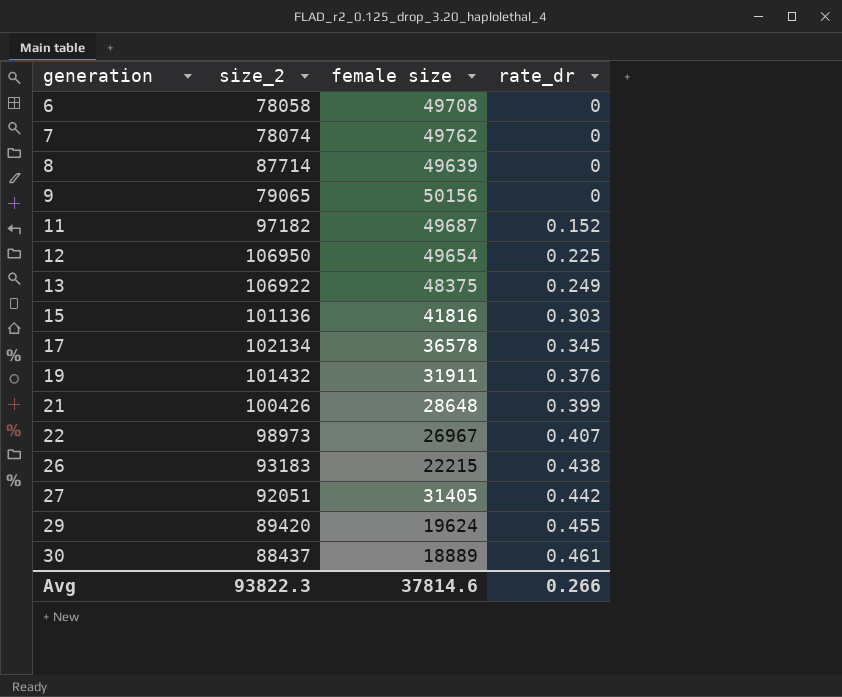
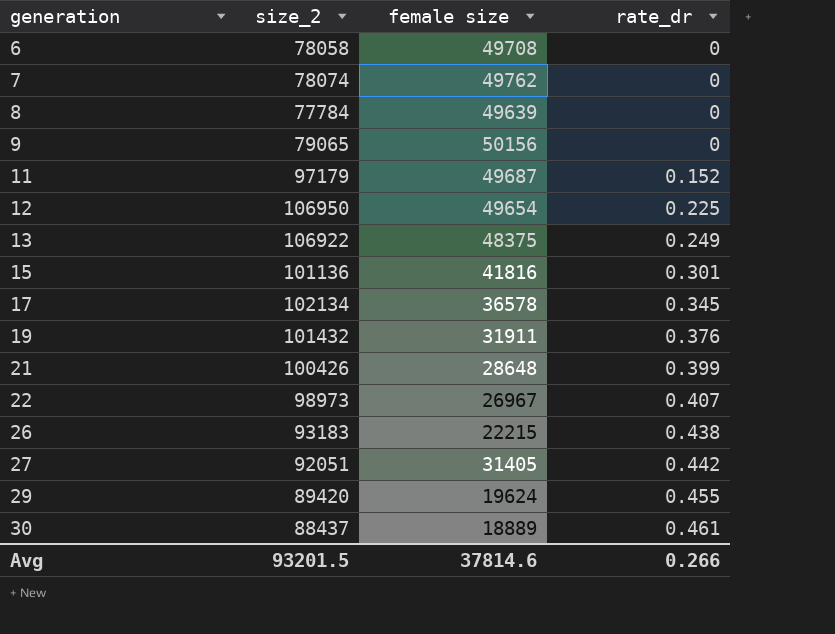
8 | size_2: 87714 -> 77784
11 | size_2: 97182 -> 97179
15 | rate_dr: 0.303 -> 0.301
Avg | size_2: 93822.3 -> 93201.5

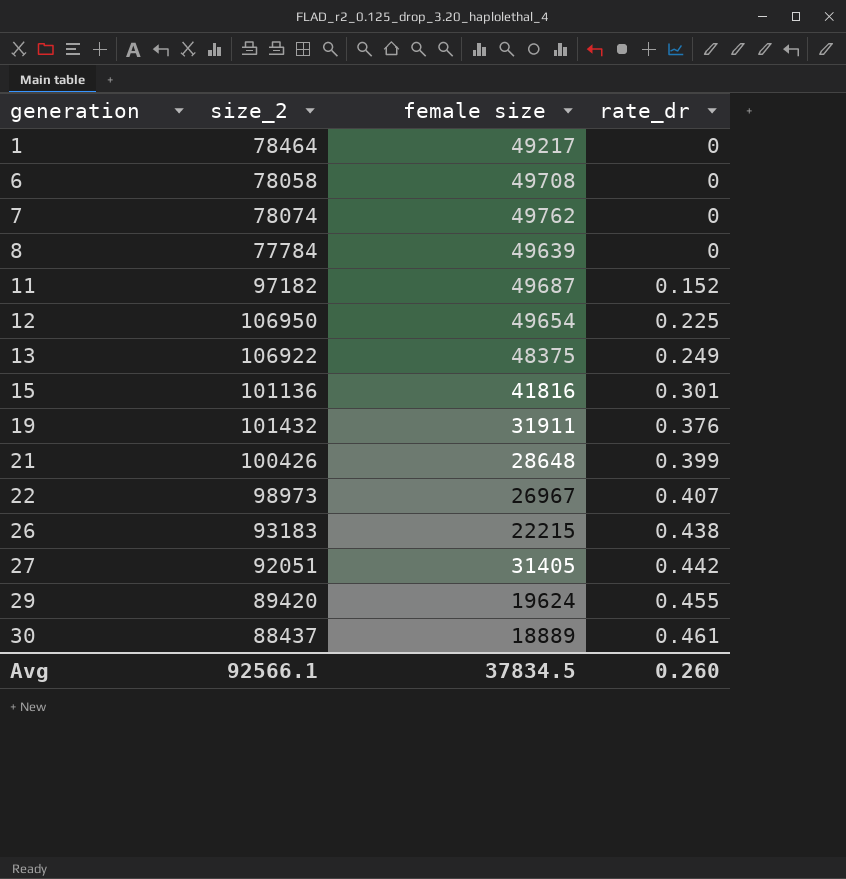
row 9: 79065 | 50156 | 0 -> none
row 17: 102134 | 36578 | 0.345 -> none
row 1: none -> 78464 | 49217 | 0
11 | size_2: 97179 -> 97182
Avg | size_2: 93201.5 -> 92566.1
Avg | female size: 37814.6 -> 37834.5
Avg | rate_dr: 0.266 -> 0.260

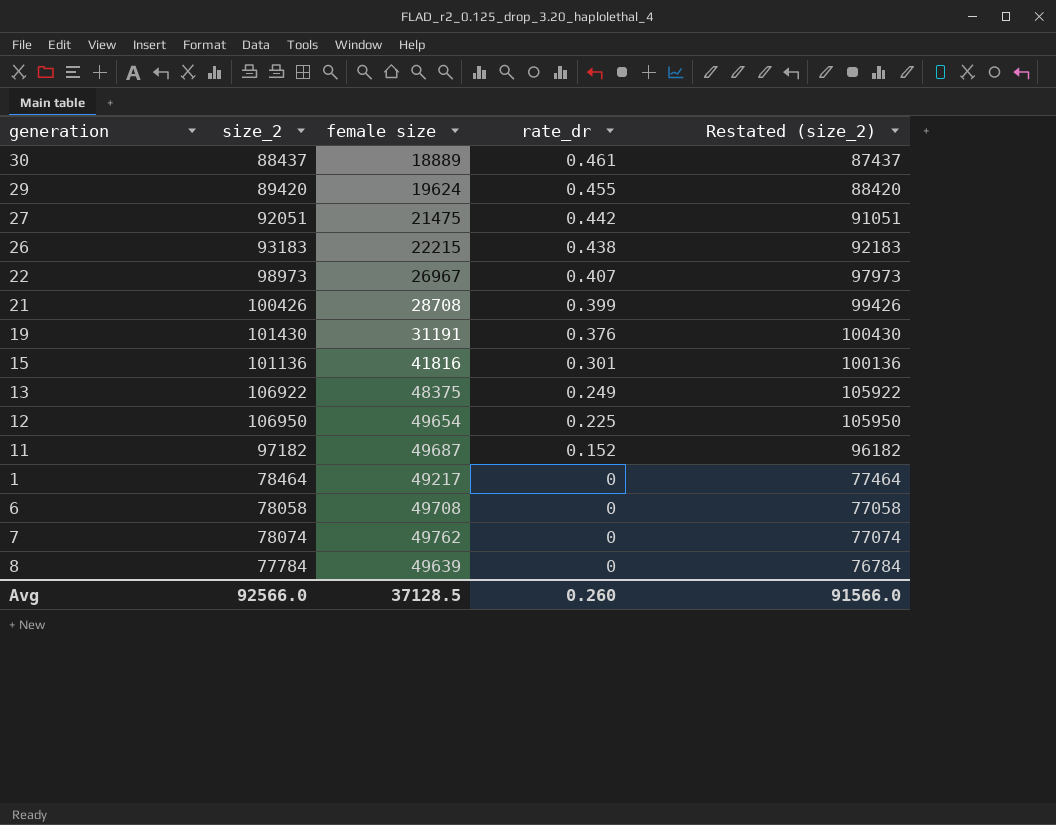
row order: generation ascending -> rate_dr descending
column Restated (size_2) | formula: none -> [size_2] - 1000
27 | female size: 31405 -> 21475
21 | female size: 28648 -> 28708
19 | size_2: 101432 -> 101430
19 | female size: 31911 -> 31191
Avg | size_2: 92566.1 -> 92566.0
Avg | female size: 37834.5 -> 37128.5

